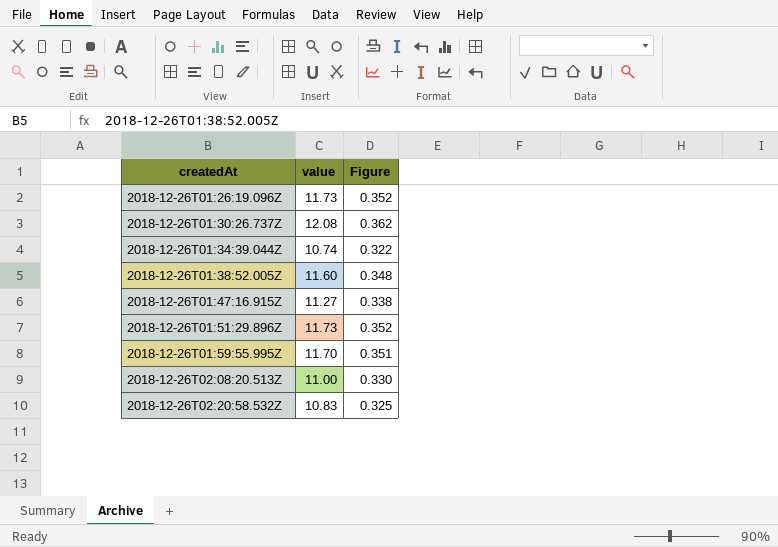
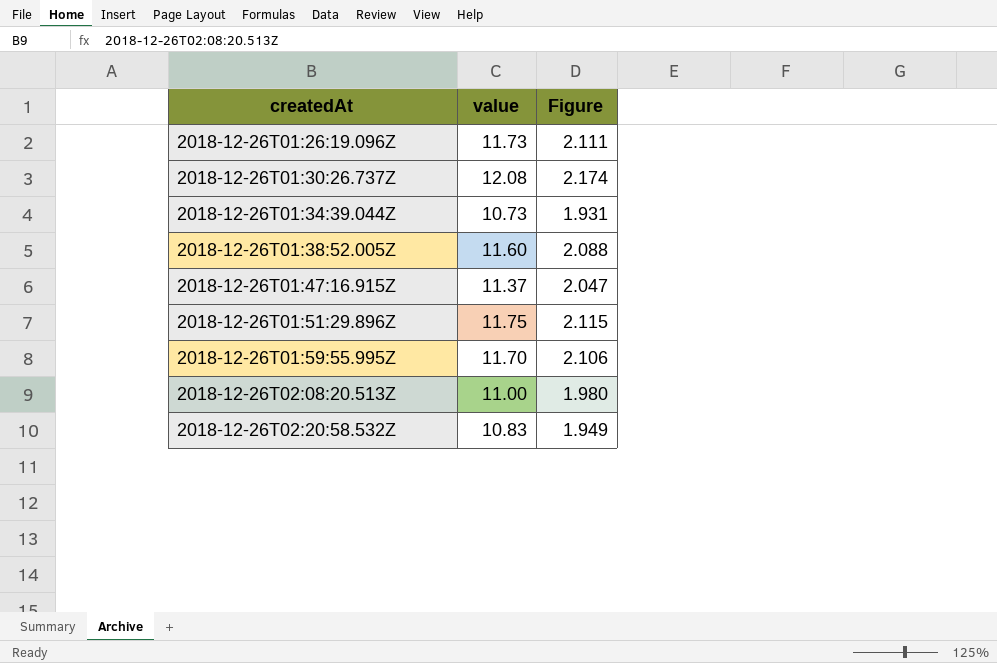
column Figure | formula: [value] * 0.03 -> [value] * 0.18
2018-12-26T01:34:39.044Z | value: 10.74 -> 10.73
2018-12-26T01:47:16.915Z | value: 11.27 -> 11.37
2018-12-26T01:51:29.896Z | value: 11.73 -> 11.75

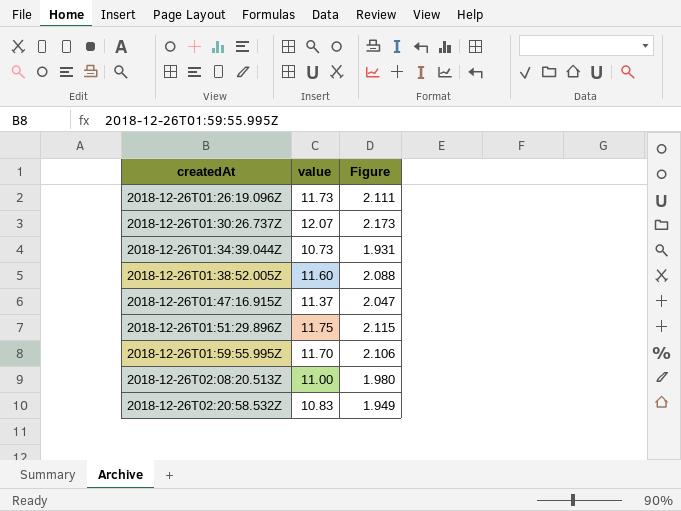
2018-12-26T01:30:26.737Z | value: 12.08 -> 12.07
2018-12-26T01:30:26.737Z | Figure: 2.174 -> 2.173

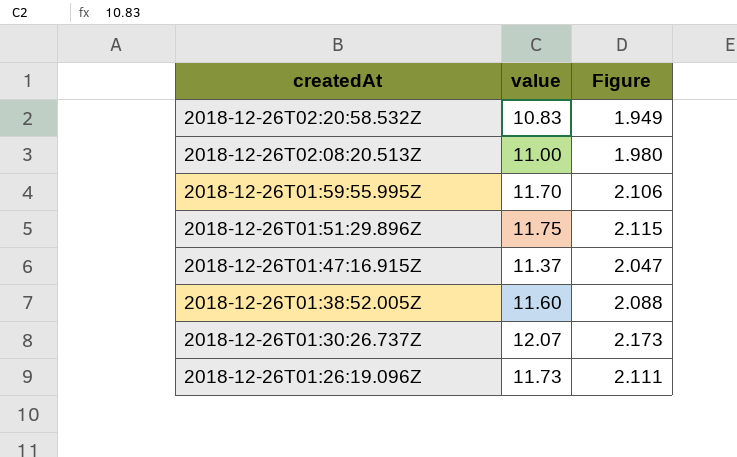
row order: createdAt ascending -> createdAt descending
row 2018-12-26T01:34:39.044Z: 10.73 | 1.931 -> none

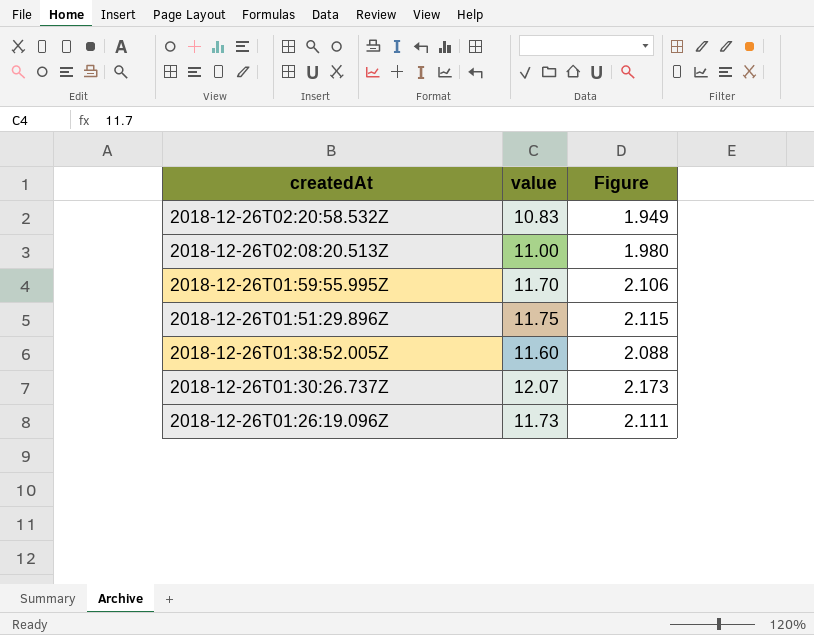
row 2018-12-26T01:47:16.915Z: 11.37 | 2.047 -> none

